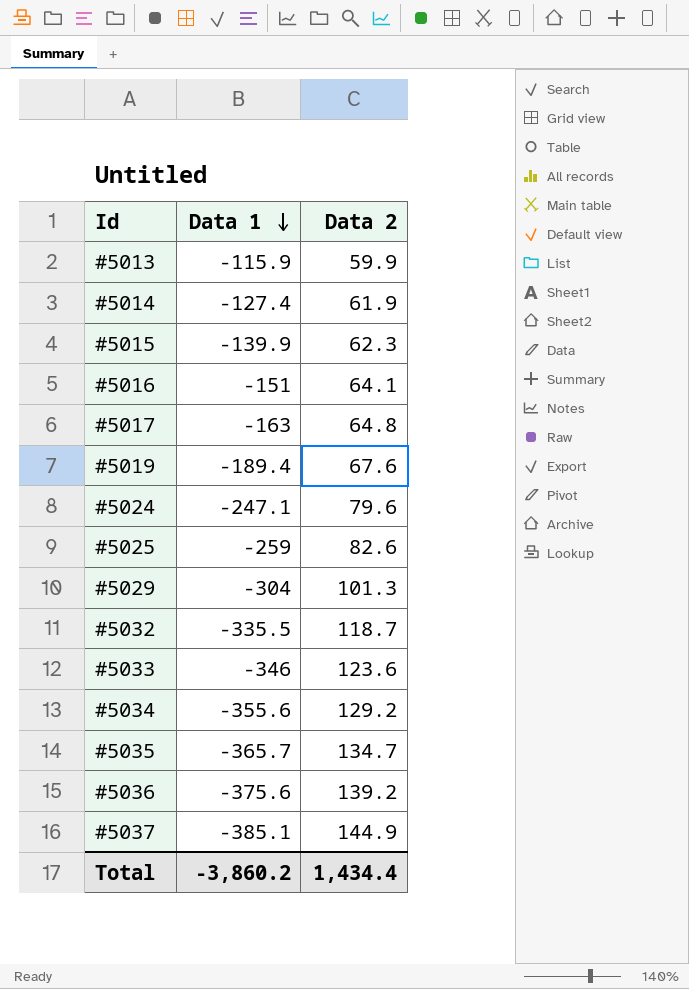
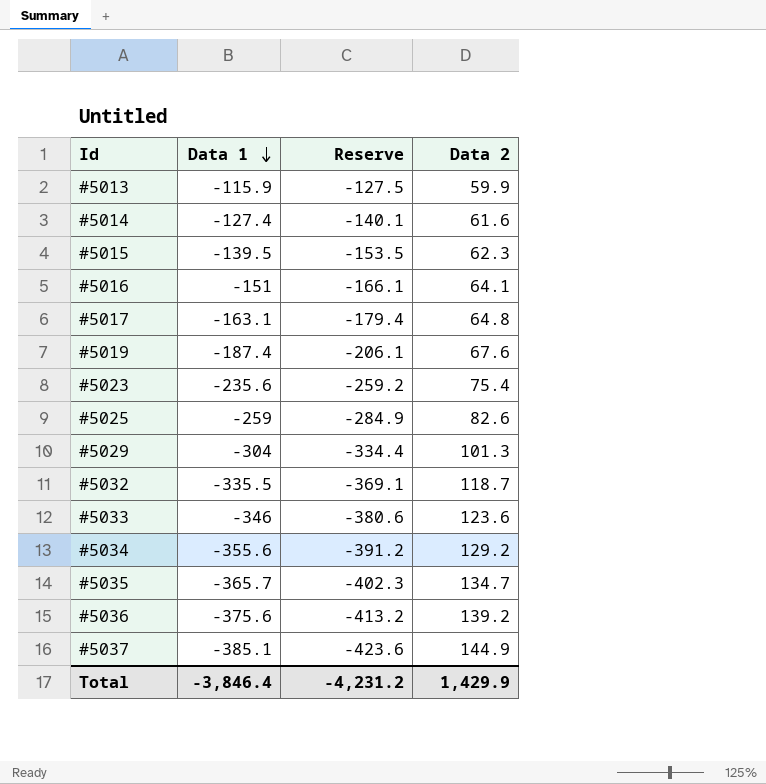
column Reserve | formula: none -> [Data 1] * 1.1
row #5024: -247.1 | 79.6 -> none
#5014 | Data 2: 61.9 -> 61.6
#5015 | Data 1: -139.9 -> -139.5
#5017 | Data 1: -163 -> -163.1
#5019 | Data 1: -189.4 -> -187.4
row #5023: none -> -235.6 | -259.2 | 75.4
Total | Data 1: -3,860.2 -> -3,846.4
Total | Data 2: 1,434.4 -> 1,429.9

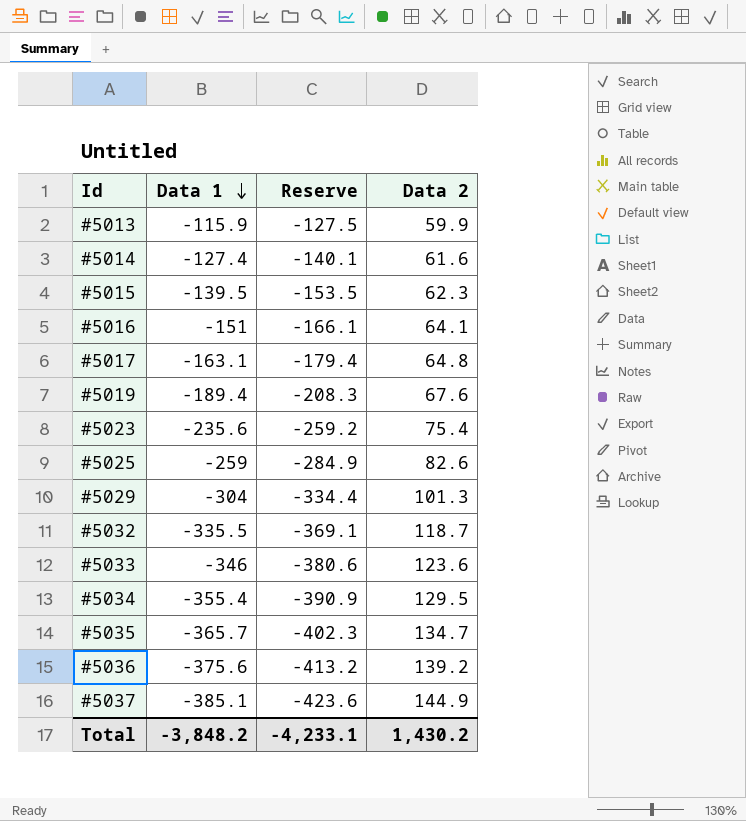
#5019 | Data 1: -187.4 -> -189.4
#5019 | Reserve: -206.1 -> -208.3
#5034 | Data 1: -355.6 -> -355.4
#5034 | Reserve: -391.2 -> -390.9
#5034 | Data 2: 129.2 -> 129.5
Total | Data 1: -3,846.4 -> -3,848.2
Total | Reserve: -4,231.2 -> -4,233.1
Total | Data 2: 1,429.9 -> 1,430.2

